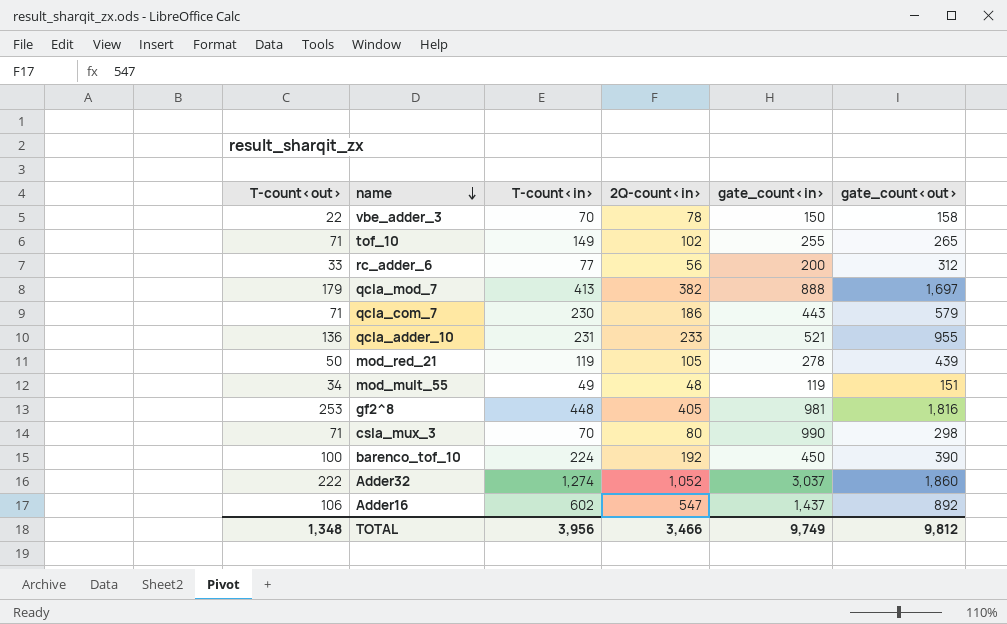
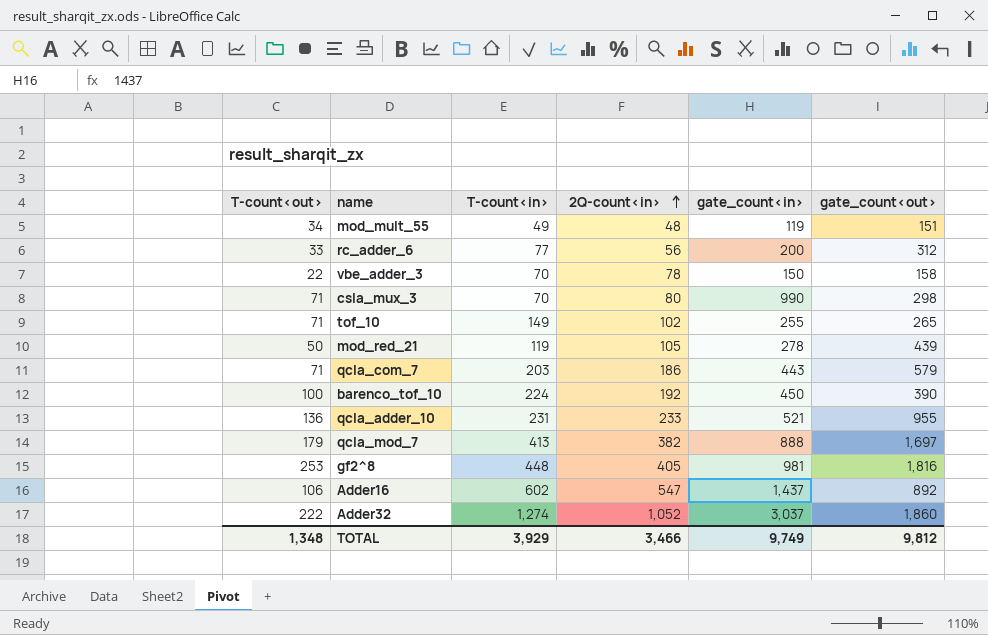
row order: name descending -> 2Q-count<in> ascending
qcla_com_7 | T-count<in>: 230 -> 203
TOTAL | T-count<in>: 3,956 -> 3,929

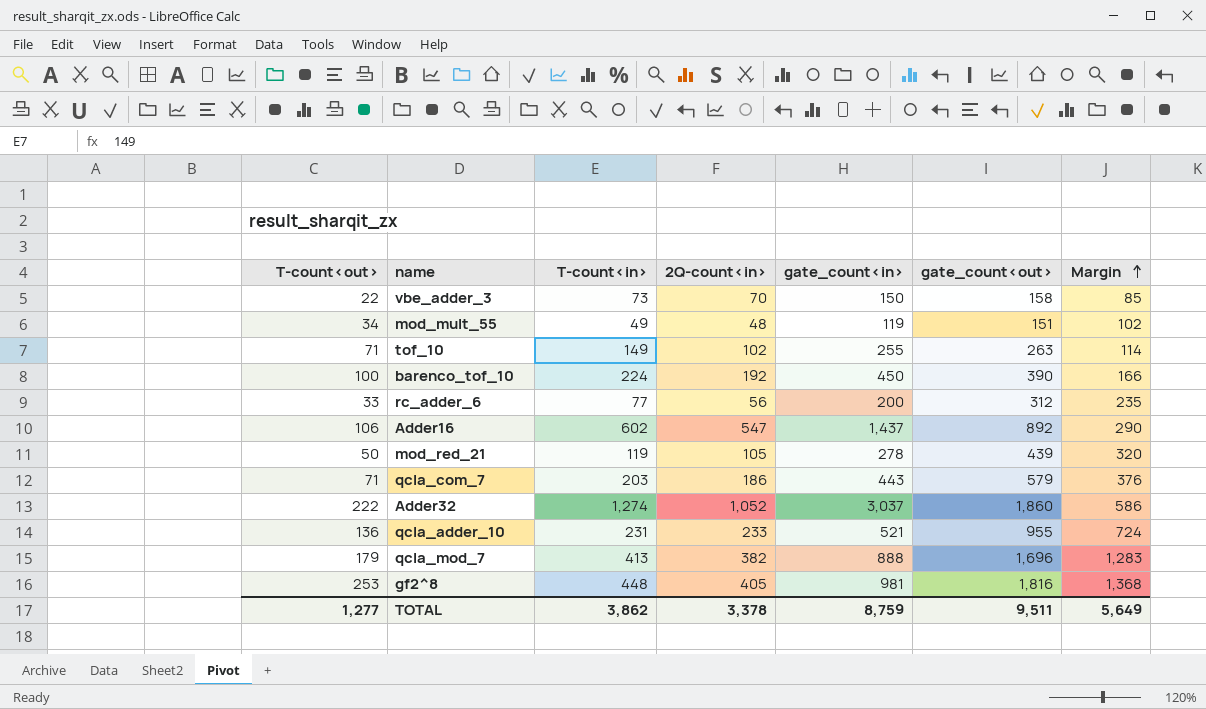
row order: 2Q-count<in> ascending -> Margin ascending
column Margin | formula: none -> [gate_count<out>] - [T-count<in>]
row csla_mux_3: 71 | 70 | 80 | 990 | 298 -> none
vbe_adder_3 | T-count<in>: 70 -> 73
vbe_adder_3 | 2Q-count<in>: 78 -> 70
tof_10 | gate_count<out>: 265 -> 263
qcla_mod_7 | gate_count<out>: 1,697 -> 1,696
TOTAL | T-count<out>: 1,348 -> 1,277
TOTAL | T-count<in>: 3,929 -> 3,862
TOTAL | 2Q-count<in>: 3,466 -> 3,378
TOTAL | gate_count<in>: 9,749 -> 8,759
TOTAL | gate_count<out>: 9,812 -> 9,511

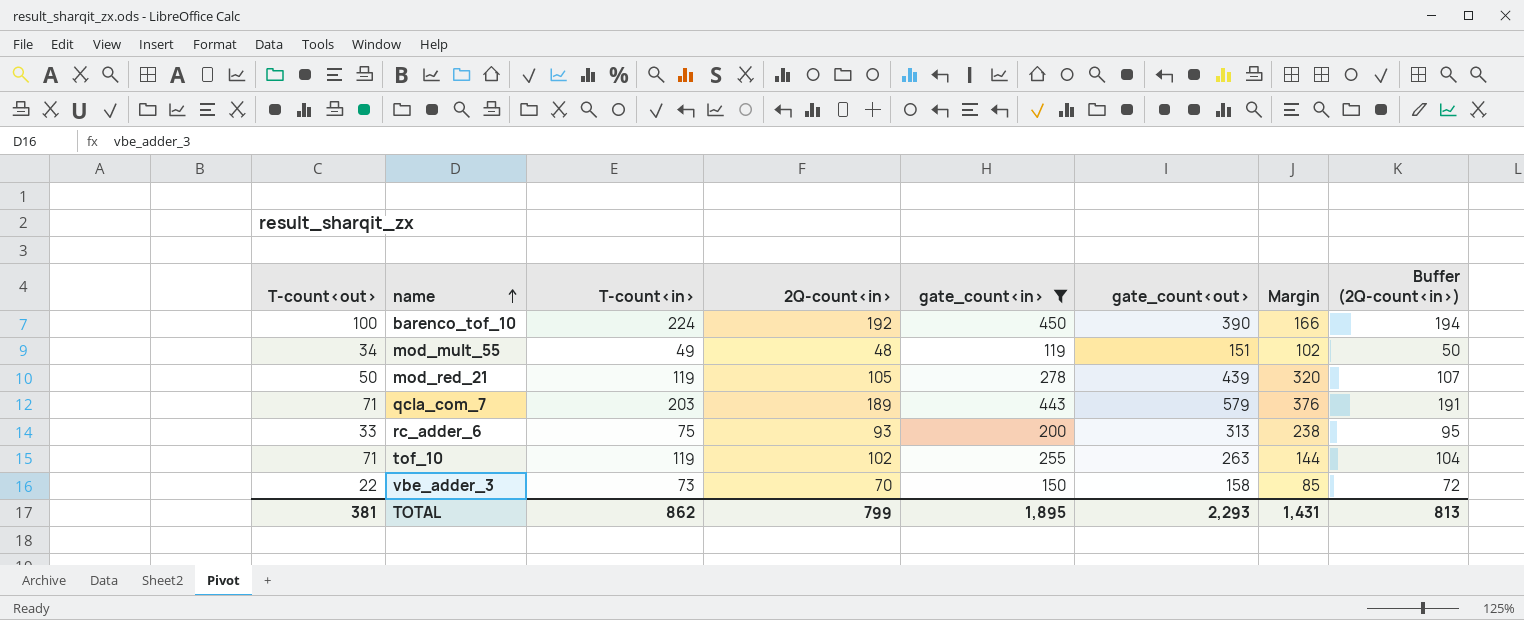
filter: none -> gate_count<in> <= 450
row order: Margin ascending -> name ascending
column Buffer (2Q-count<in>) | formula: none -> [2Q-count<in>] + 2
qcla_com_7 | 2Q-count<in>: 186 -> 189
rc_adder_6 | T-count<in>: 77 -> 75
rc_adder_6 | 2Q-count<in>: 56 -> 93
rc_adder_6 | gate_count<out>: 312 -> 313
rc_adder_6 | Margin: 235 -> 238
tof_10 | T-count<in>: 149 -> 119
tof_10 | Margin: 114 -> 144
TOTAL | T-count<out>: 1,277 -> 381
TOTAL | T-count<in>: 3,862 -> 862
TOTAL | 2Q-count<in>: 3,378 -> 799
TOTAL | gate_count<in>: 8,759 -> 1,895
TOTAL | gate_count<out>: 9,511 -> 2,293
TOTAL | Margin: 5,649 -> 1,431

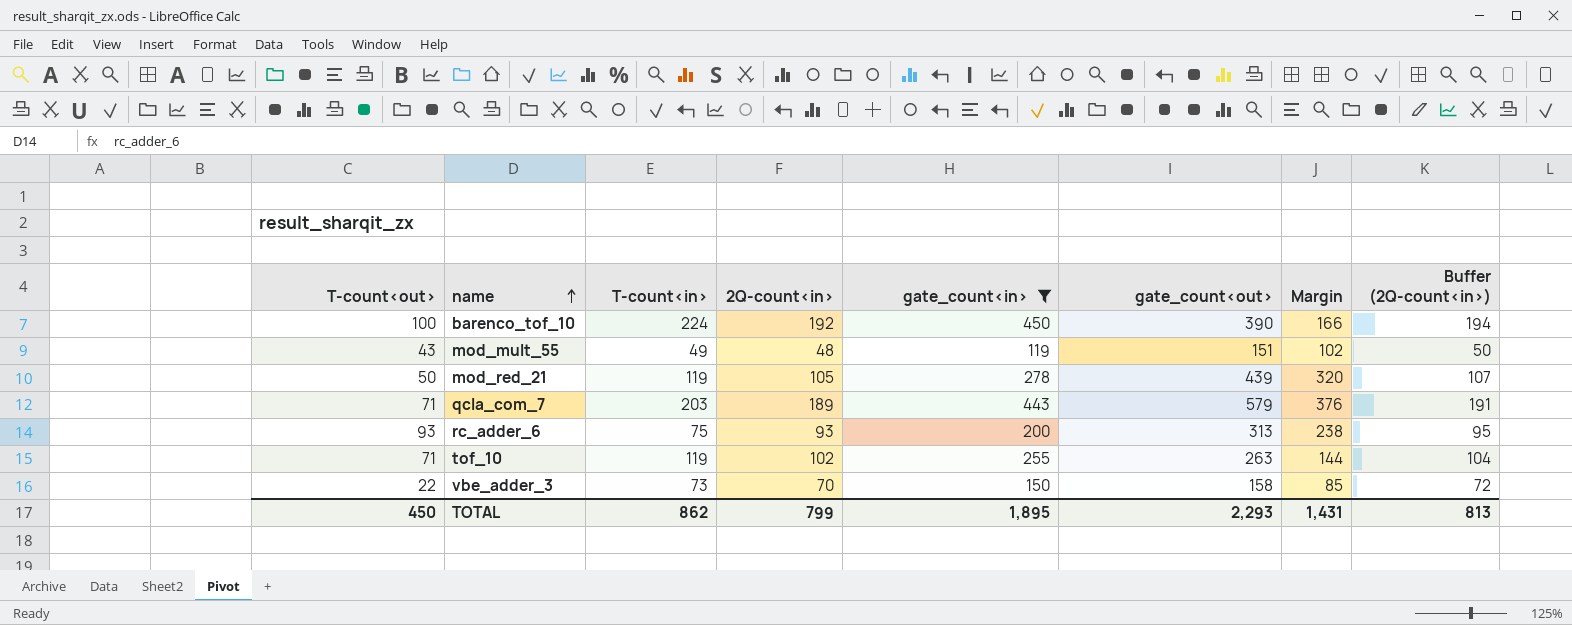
mod_mult_55 | T-count<out>: 34 -> 43
rc_adder_6 | T-count<out>: 33 -> 93
TOTAL | T-count<out>: 381 -> 450

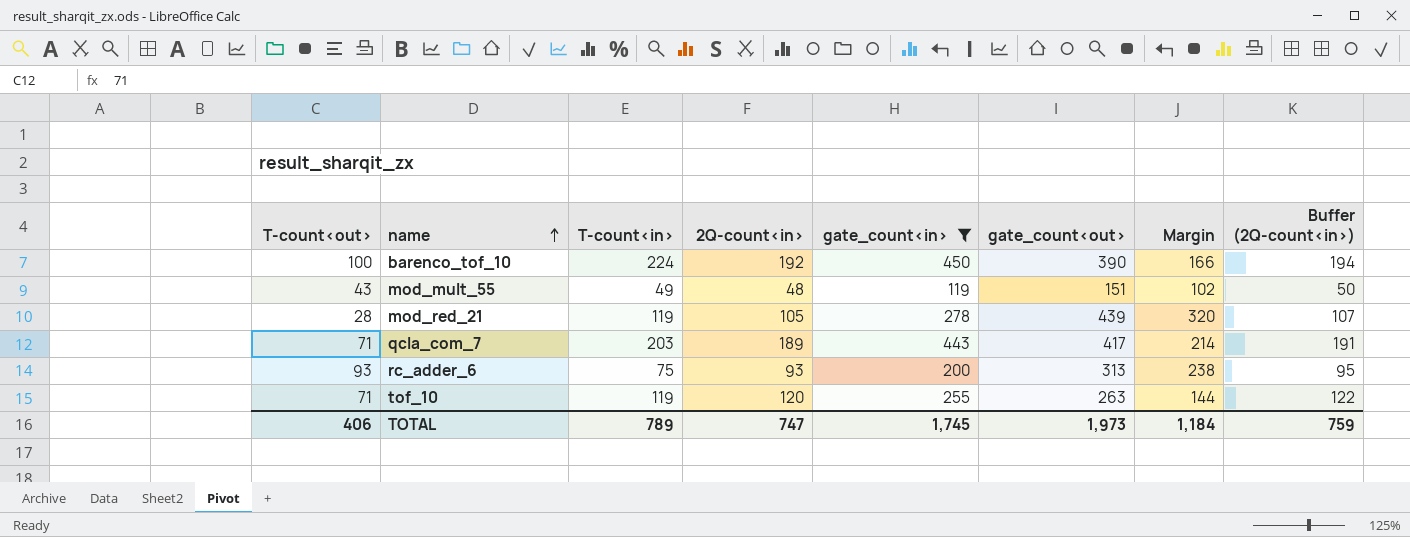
row vbe_adder_3: 22 | 73 | 70 | 150 | 158 | 85 | 72 -> none
mod_red_21 | T-count<out>: 50 -> 28
qcla_com_7 | gate_count<out>: 579 -> 417
qcla_com_7 | Margin: 376 -> 214
tof_10 | 2Q-count<in>: 102 -> 120
tof_10 | Buffer (2Q-count<in>): 104 -> 122
TOTAL | T-count<out>: 450 -> 406
TOTAL | T-count<in>: 862 -> 789
TOTAL | 2Q-count<in>: 799 -> 747
TOTAL | gate_count<in>: 1,895 -> 1,745
TOTAL | gate_count<out>: 2,293 -> 1,973
TOTAL | Margin: 1,431 -> 1,184
TOTAL | Buffer (2Q-count<in>): 813 -> 759

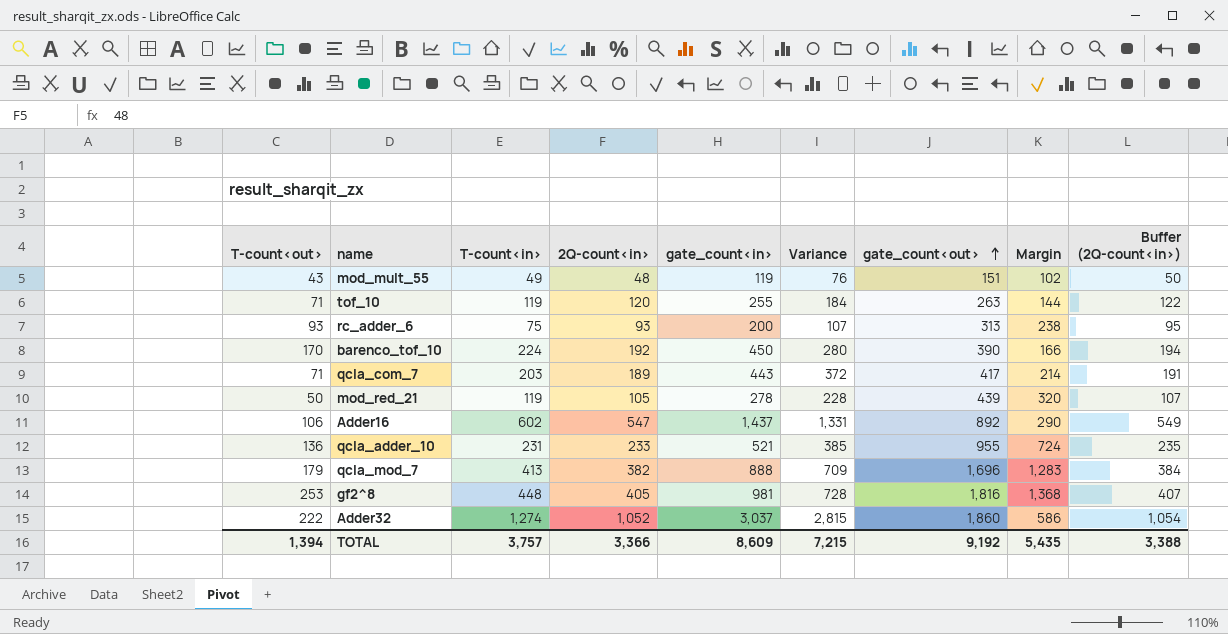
filter: gate_count<in> <= 450 -> none
row order: name ascending -> gate_count<out> ascending
column Variance | formula: none -> [gate_count<in>] - [T-count<out>]
barenco_tof_10 | T-count<out>: 100 -> 170
mod_red_21 | T-count<out>: 28 -> 50
TOTAL | T-count<out>: 406 -> 1,394
TOTAL | T-count<in>: 789 -> 3,757
TOTAL | 2Q-count<in>: 747 -> 3,366
TOTAL | gate_count<in>: 1,745 -> 8,609
TOTAL | gate_count<out>: 1,973 -> 9,192
TOTAL | Margin: 1,184 -> 5,435
TOTAL | Buffer (2Q-count<in>): 759 -> 3,388

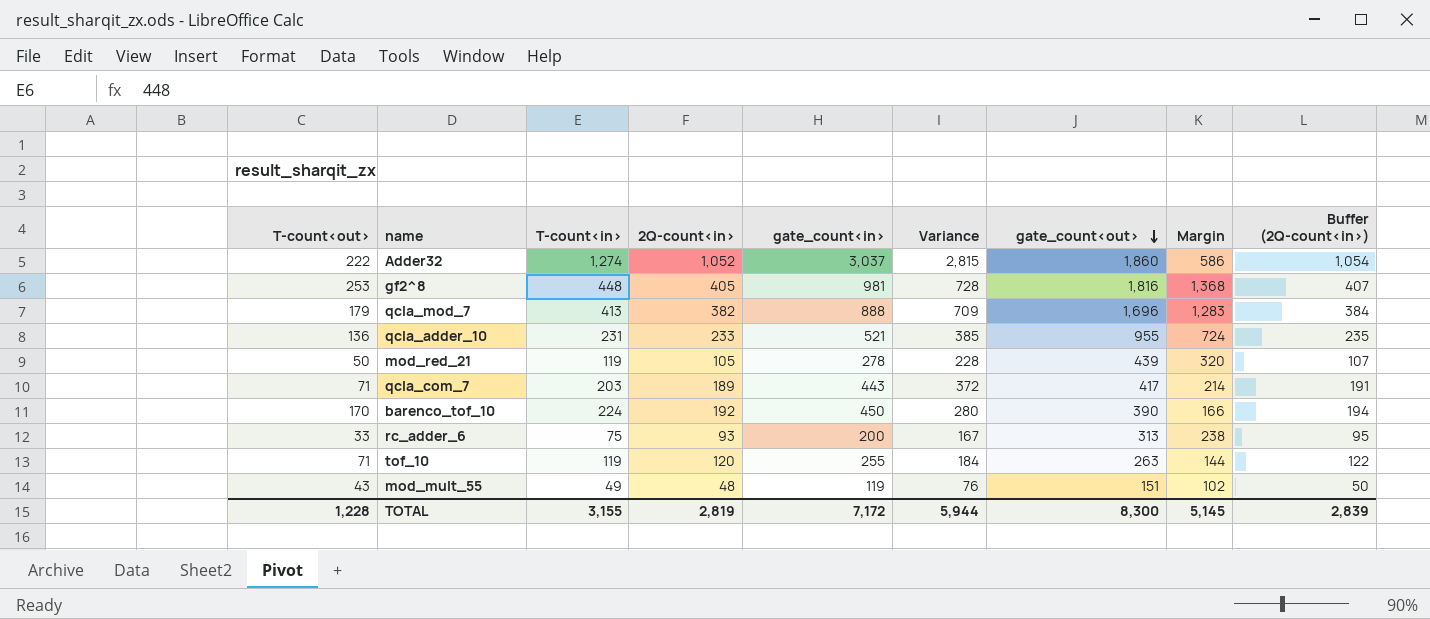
row order: gate_count<out> ascending -> gate_count<out> descending
row Adder16: 106 | 602 | 547 | 1,437 | 1,331 | 892 | 290 | 549 -> none
rc_adder_6 | T-count<out>: 93 -> 33
rc_adder_6 | Variance: 107 -> 167
TOTAL | T-count<out>: 1,394 -> 1,228
TOTAL | T-count<in>: 3,757 -> 3,155
TOTAL | 2Q-count<in>: 3,366 -> 2,819
TOTAL | gate_count<in>: 8,609 -> 7,172
TOTAL | Variance: 7,215 -> 5,944
TOTAL | gate_count<out>: 9,192 -> 8,300
TOTAL | Margin: 5,435 -> 5,145
TOTAL | Buffer (2Q-count<in>): 3,388 -> 2,839

